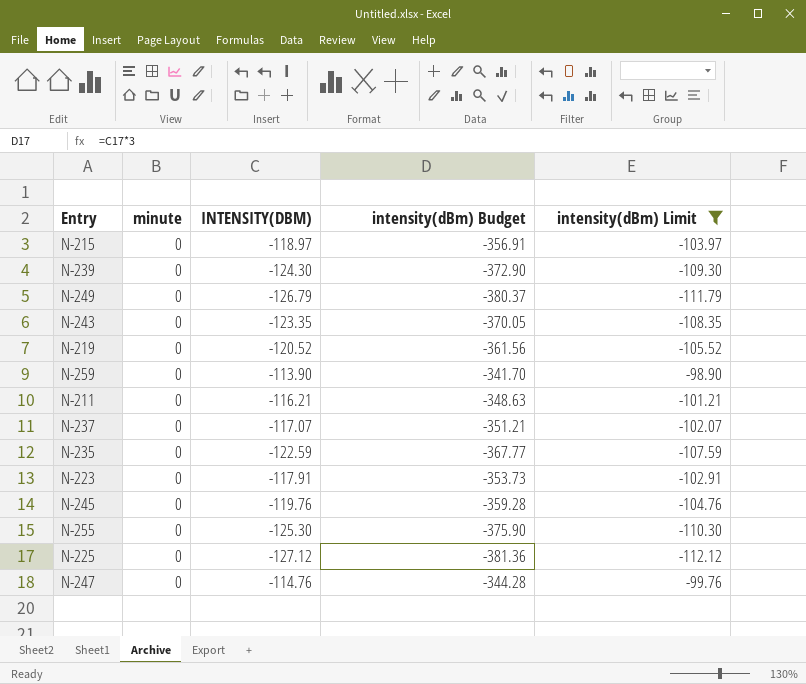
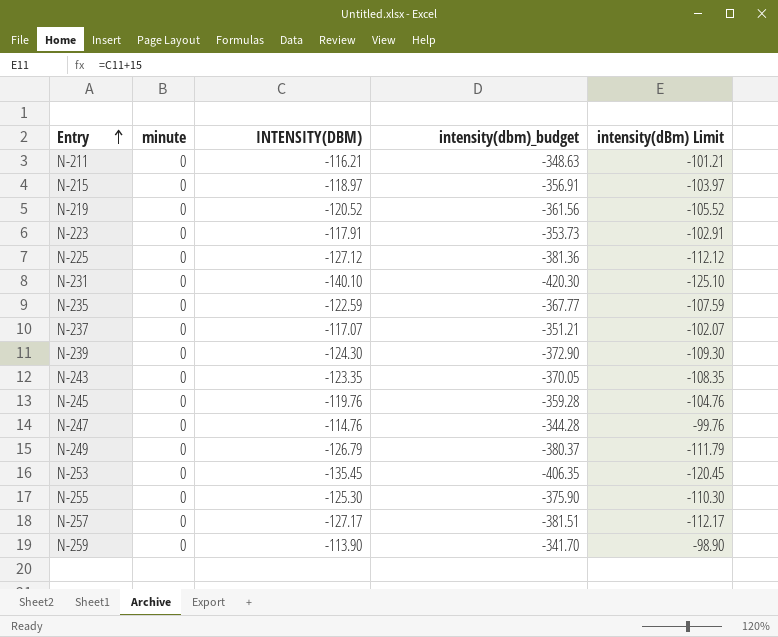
filter: intensity(dBm) Limit >= -112.12 -> none
row order: none -> Entry ascending
column name: intensity(dBm) Budget -> intensity(dbm)_budget

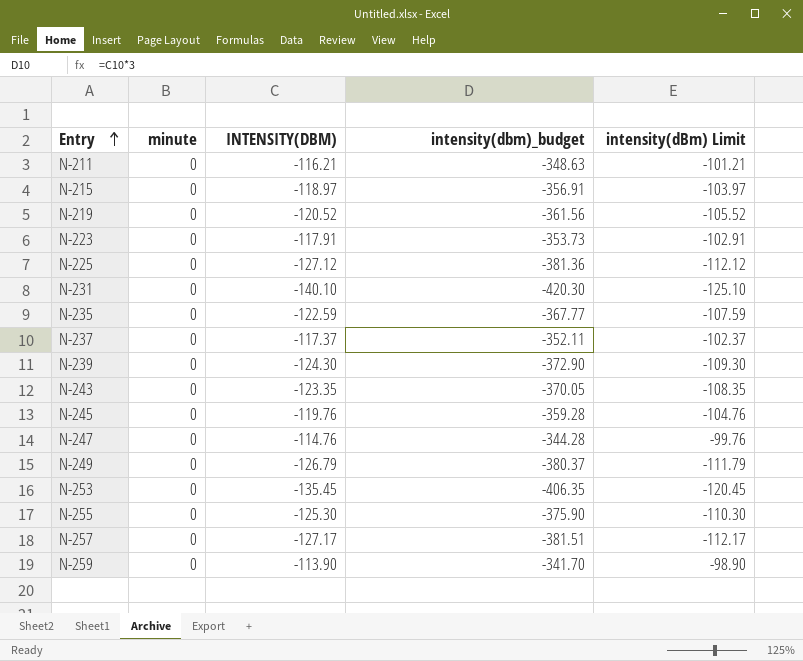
N-237 | INTENSITY(DBM): -117.07 -> -117.37
N-237 | intensity(dbm)_budget: -351.21 -> -352.11
N-237 | intensity(dBm) Limit: -102.07 -> -102.37

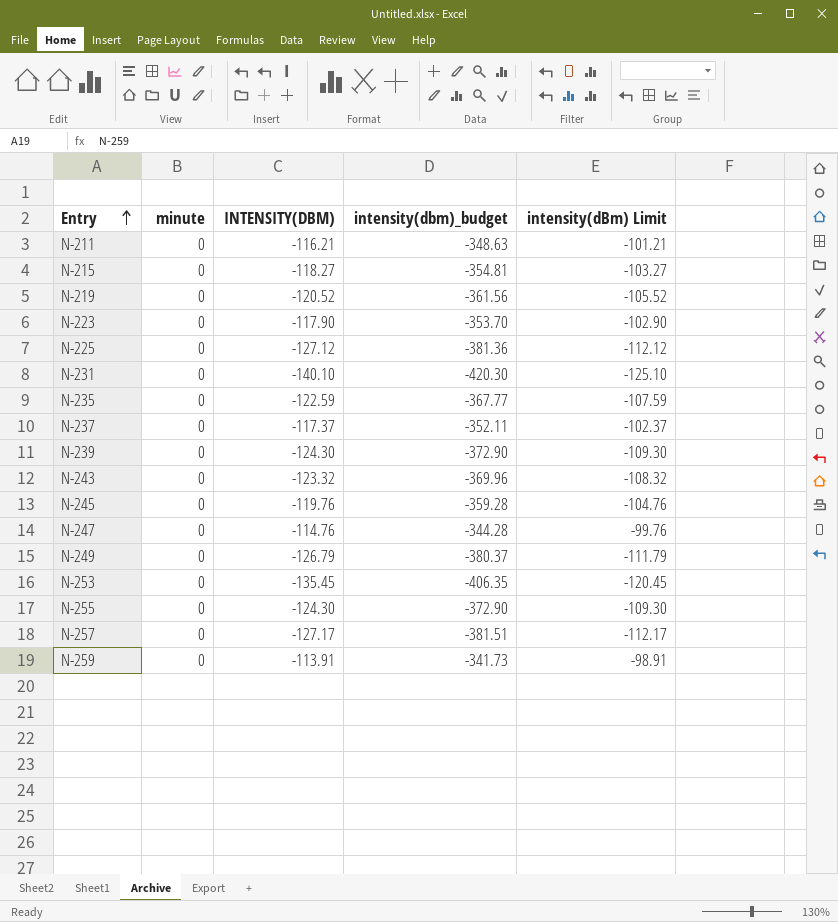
N-215 | INTENSITY(DBM): -118.97 -> -118.27
N-215 | intensity(dbm)_budget: -356.91 -> -354.81
N-215 | intensity(dBm) Limit: -103.97 -> -103.27
N-223 | INTENSITY(DBM): -117.91 -> -117.90
N-223 | intensity(dbm)_budget: -353.73 -> -353.70
N-223 | intensity(dBm) Limit: -102.91 -> -102.90
N-243 | INTENSITY(DBM): -123.35 -> -123.32
N-243 | intensity(dbm)_budget: -370.05 -> -369.96
N-243 | intensity(dBm) Limit: -108.35 -> -108.32
N-255 | INTENSITY(DBM): -125.30 -> -124.30
N-255 | intensity(dbm)_budget: -375.90 -> -372.90
N-255 | intensity(dBm) Limit: -110.30 -> -109.30
N-259 | INTENSITY(DBM): -113.90 -> -113.91
N-259 | intensity(dbm)_budget: -341.70 -> -341.73
N-259 | intensity(dBm) Limit: -98.90 -> -98.91

